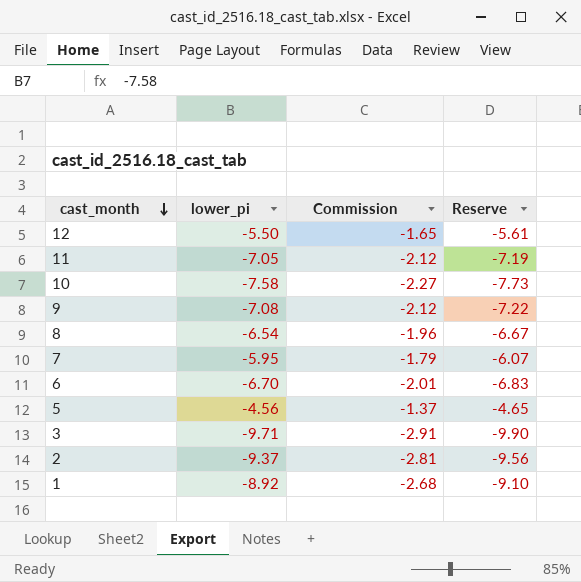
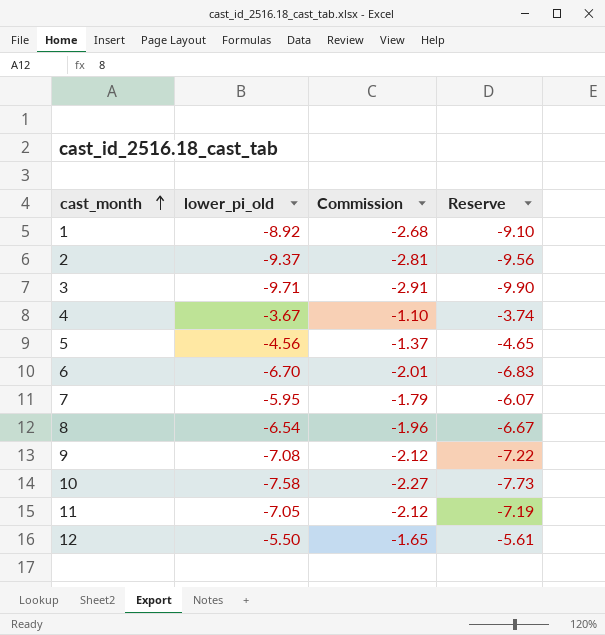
row order: cast_month descending -> cast_month ascending
column name: lower_pi -> lower_pi_old
row 4: none -> -3.67 | -1.10 | -3.74

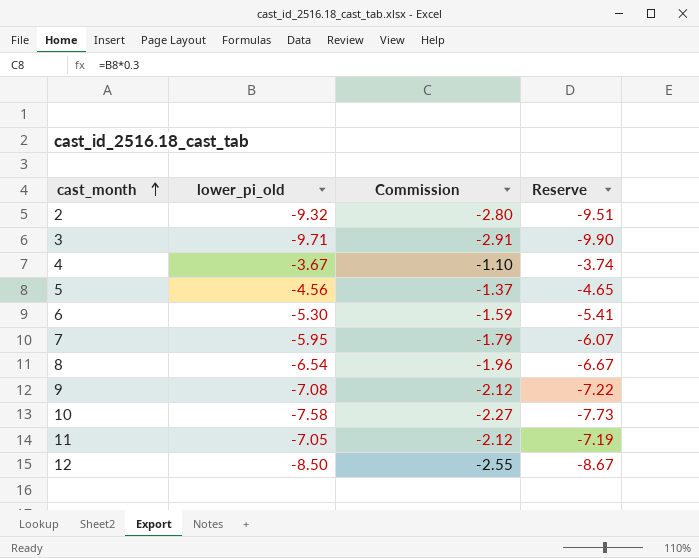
row 1: -8.92 | -2.68 | -9.10 -> none
2 | lower_pi_old: -9.37 -> -9.32
2 | Commission: -2.81 -> -2.80
2 | Reserve: -9.56 -> -9.51
6 | lower_pi_old: -6.70 -> -5.30
6 | Commission: -2.01 -> -1.59
6 | Reserve: -6.83 -> -5.41
12 | lower_pi_old: -5.50 -> -8.50
12 | Commission: -1.65 -> -2.55
12 | Reserve: -5.61 -> -8.67

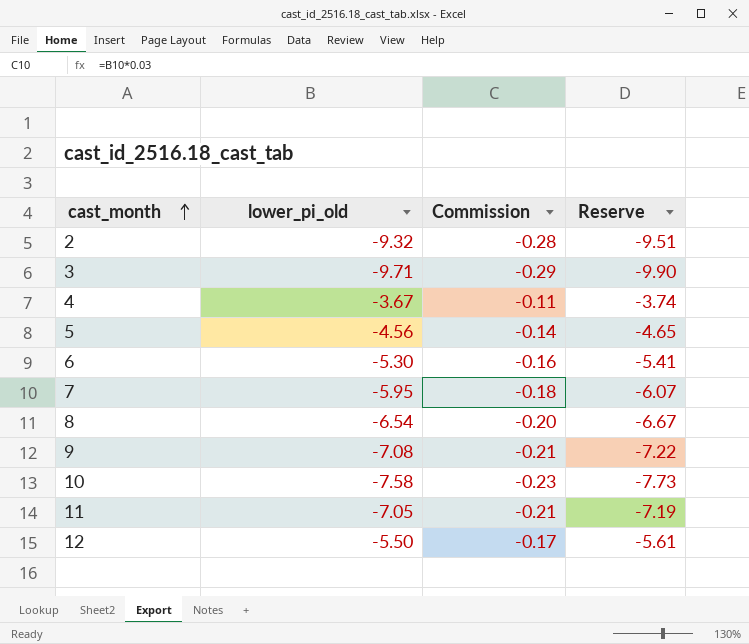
column Commission | formula: [lower_pi_old] * 0.3 -> [lower_pi_old] * 0.03
12 | lower_pi_old: -8.50 -> -5.50
12 | Reserve: -8.67 -> -5.61

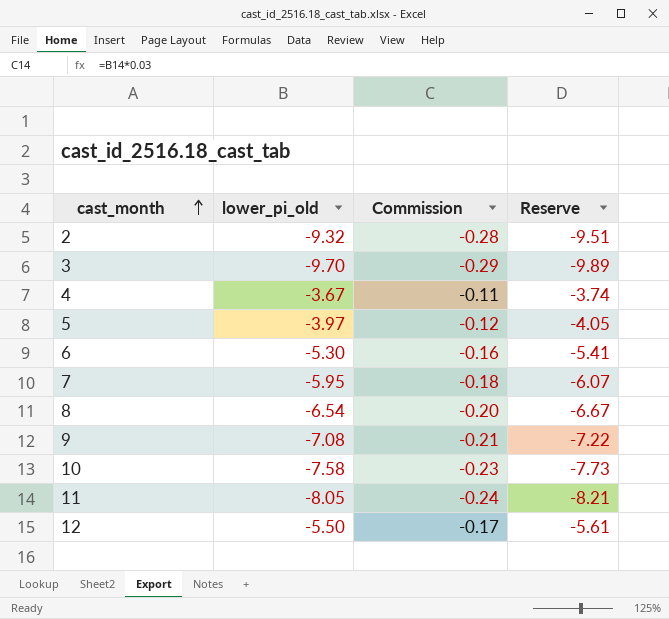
3 | lower_pi_old: -9.71 -> -9.70
3 | Reserve: -9.90 -> -9.89
5 | lower_pi_old: -4.56 -> -3.97
5 | Commission: -0.14 -> -0.12
5 | Reserve: -4.65 -> -4.05
11 | lower_pi_old: -7.05 -> -8.05
11 | Commission: -0.21 -> -0.24
11 | Reserve: -7.19 -> -8.21

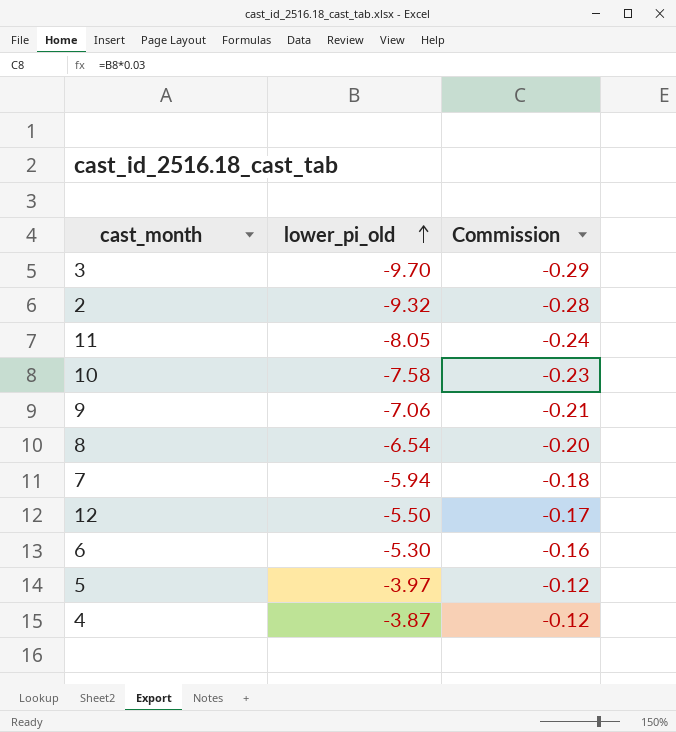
row order: cast_month ascending -> lower_pi_old ascending
column Reserve | formula: [lower_pi_old] * 1.02 -> none
9 | lower_pi_old: -7.08 -> -7.06
7 | lower_pi_old: -5.95 -> -5.94
4 | lower_pi_old: -3.67 -> -3.87
4 | Commission: -0.11 -> -0.12

